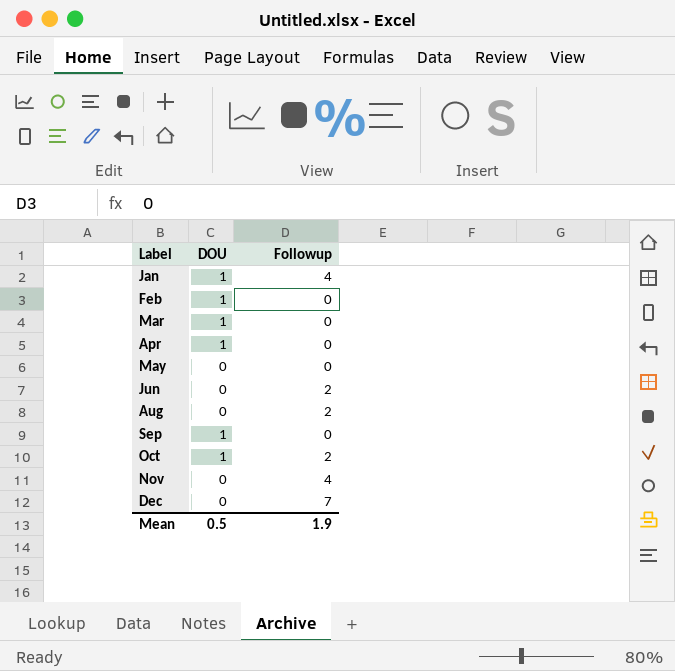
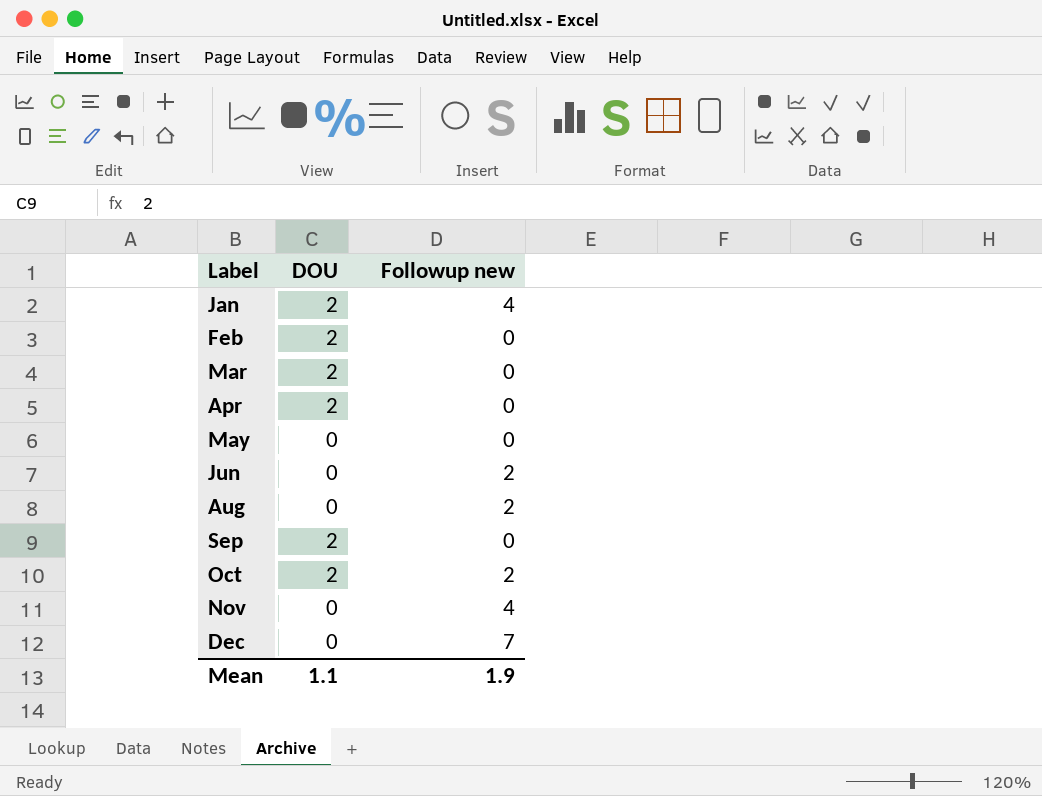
column name: Followup -> Followup new
Jan | DOU: 1 -> 2
Feb | DOU: 1 -> 2
Mar | DOU: 1 -> 2
Apr | DOU: 1 -> 2
Sep | DOU: 1 -> 2
Oct | DOU: 1 -> 2
Mean | DOU: 0.5 -> 1.1

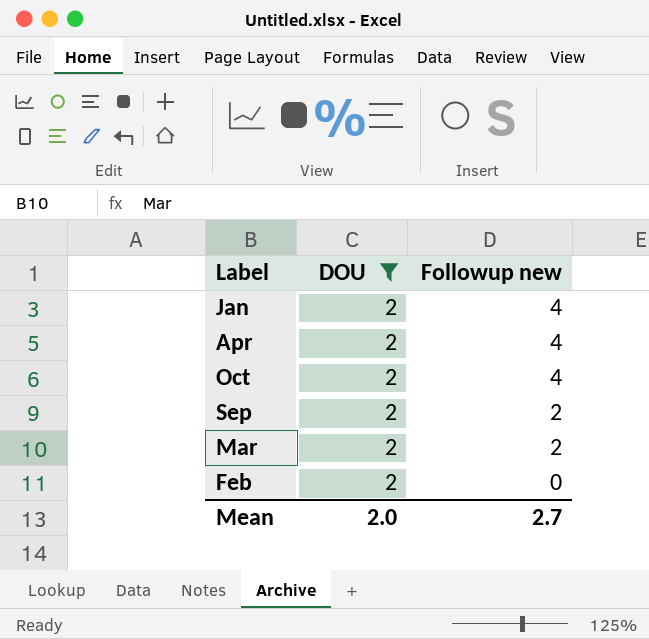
filter: none -> DOU = 2
row order: Label ascending -> Followup new descending
Apr | Followup new: 0 -> 4
Oct | Followup new: 2 -> 4
Sep | Followup new: 0 -> 2
Mar | Followup new: 0 -> 2
Mean | DOU: 1.1 -> 2.0
Mean | Followup new: 1.9 -> 2.7

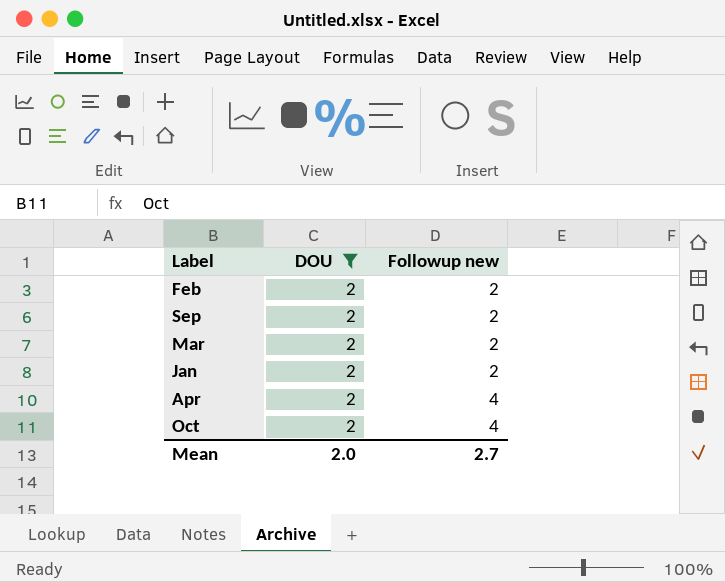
row order: Followup new descending -> Followup new ascending
Feb | Followup new: 0 -> 2
Jan | Followup new: 4 -> 2

